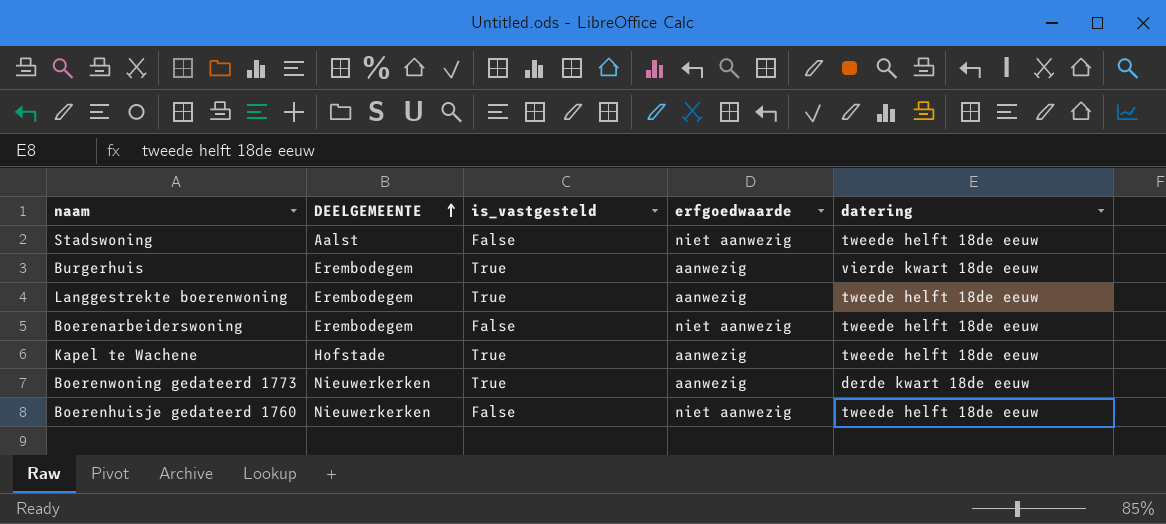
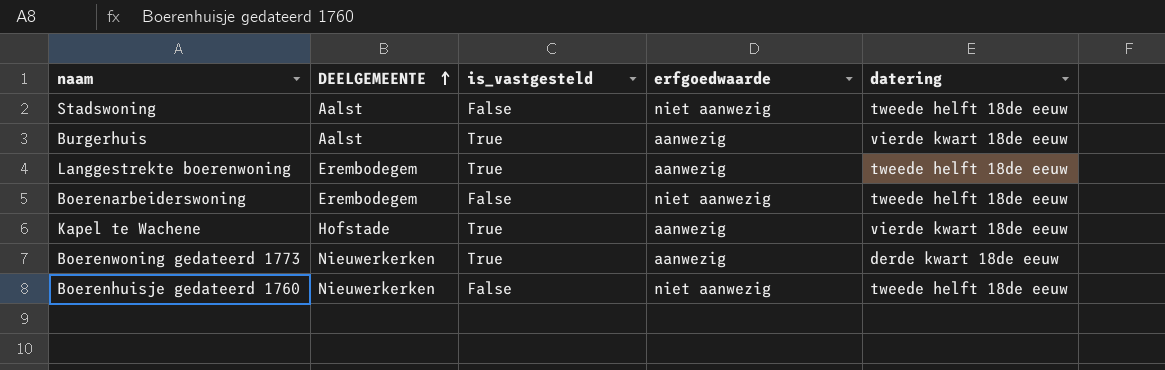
Burgerhuis | DEELGEMEENTE: Erembodegem -> Aalst
Kapel te Wachene | datering: tweede helft 18de eeuw -> vierde kwart 18de eeuw

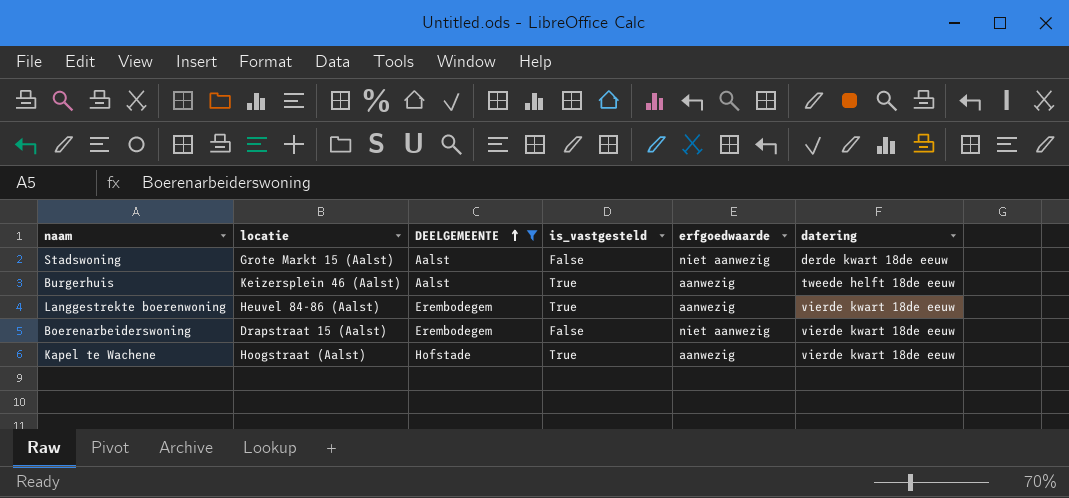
filter: none -> DEELGEMEENTE != Nieuwerkerken
column locatie | position: none -> 2
Stadswoning | datering: tweede helft 18de eeuw -> derde kwart 18de eeuw
Burgerhuis | datering: vierde kwart 18de eeuw -> tweede helft 18de eeuw
Langgestrekte boerenwoning | datering: tweede helft 18de eeuw -> vierde kwart 18de eeuw
Boerenarbeiderswoning | datering: tweede helft 18de eeuw -> vierde kwart 18de eeuw

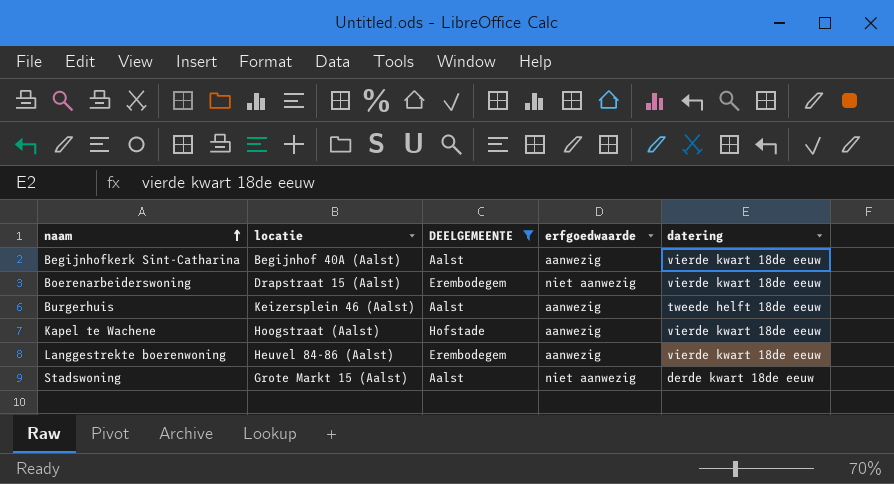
row order: DEELGEMEENTE ascending -> naam ascending
column is_vastgesteld | position: 4 -> none
row Begijnhofkerk Sint-Catharina: none -> Begijnhof 40A (Aalst) | Aalst | aanwezig | vierde kwart 18de eeuw

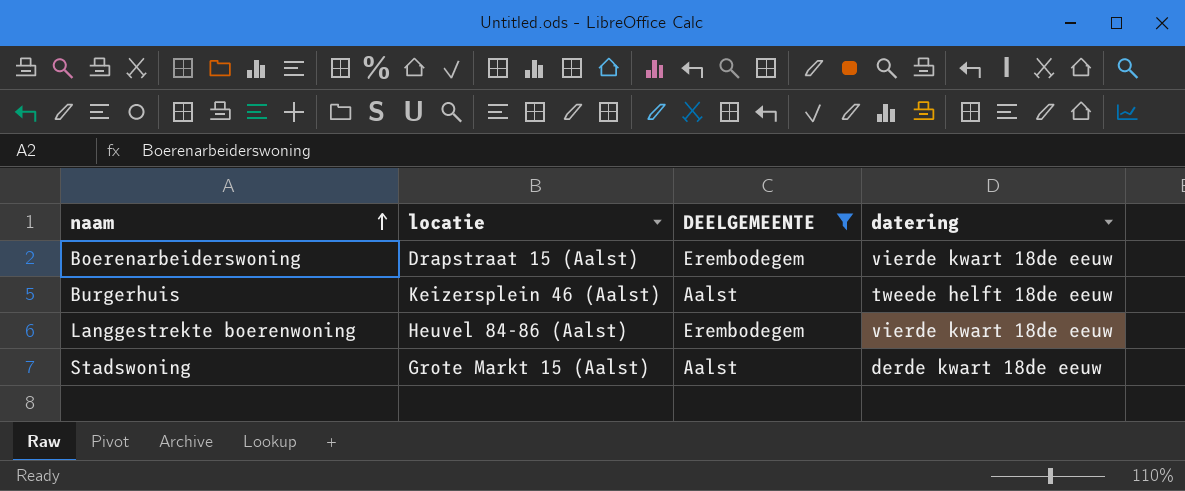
column erfgoedwaarde | position: 4 -> none
row Begijnhofkerk Sint-Catharina: Begijnhof 40A (Aalst) | Aalst | aanwezig | vierde kwart 18de eeuw -> none
row Kapel te Wachene: Hoogstraat (Aalst) | Hofstade | aanwezig | vierde kwart 18de eeuw -> none

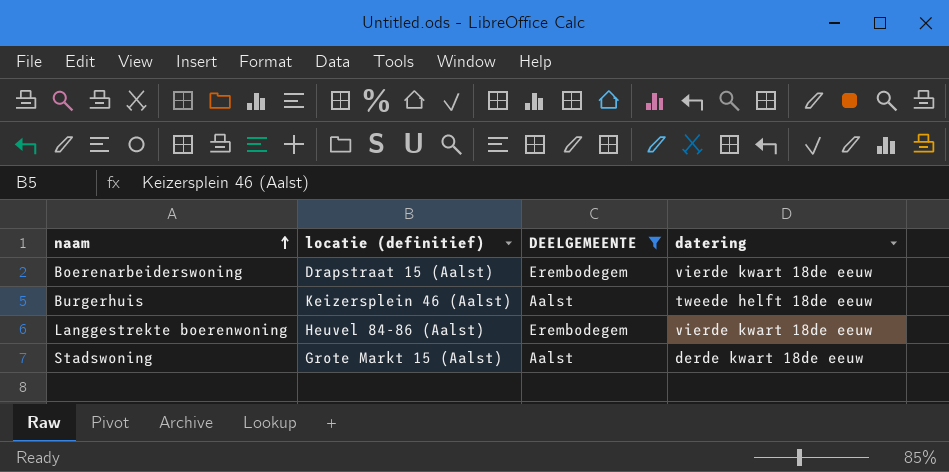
column name: locatie -> locatie (definitief)

